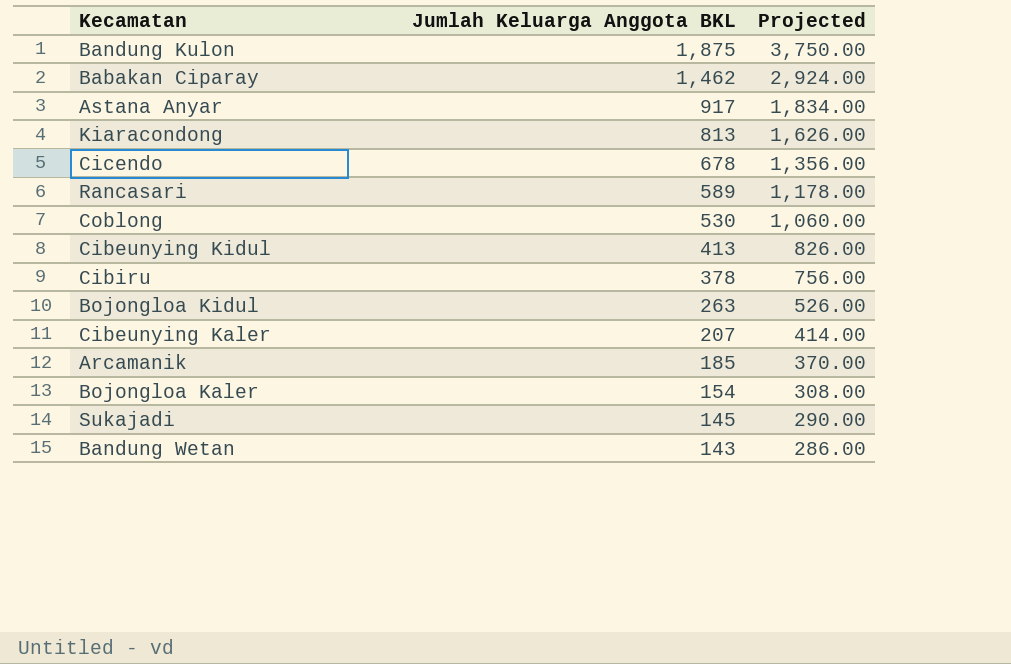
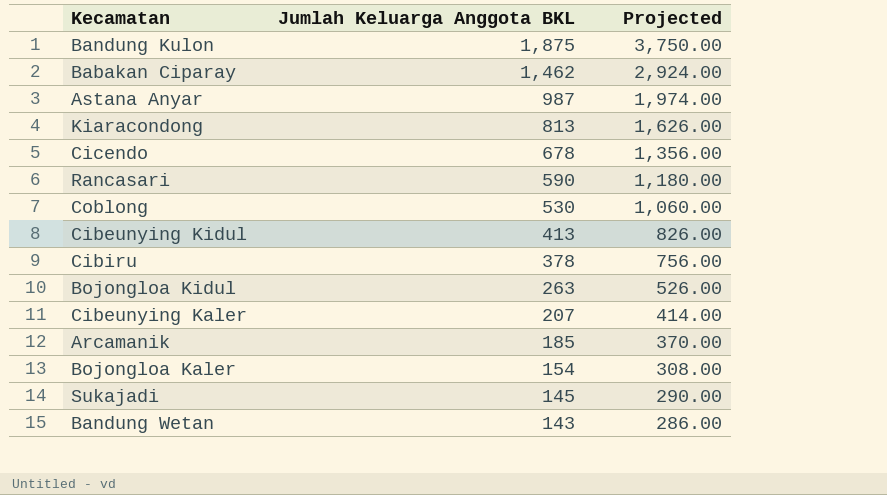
Astana Anyar | Jumlah Keluarga Anggota BKL: 917 -> 987
Astana Anyar | Projected: 1,834.00 -> 1,974.00
Rancasari | Jumlah Keluarga Anggota BKL: 589 -> 590
Rancasari | Projected: 1,178.00 -> 1,180.00

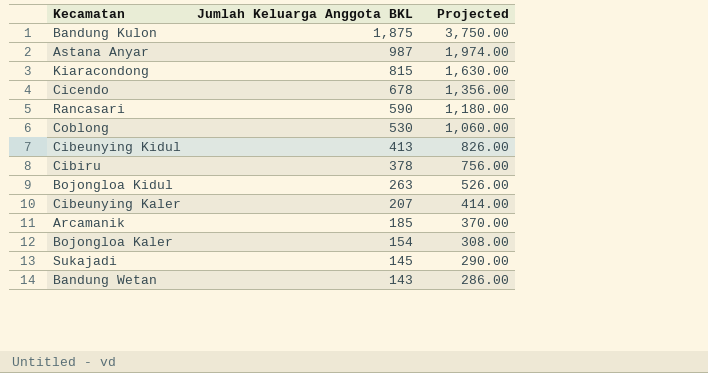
row Babakan Ciparay: 1,462 | 2,924.00 -> none
Kiaracondong | Jumlah Keluarga Anggota BKL: 813 -> 815
Kiaracondong | Projected: 1,626.00 -> 1,630.00

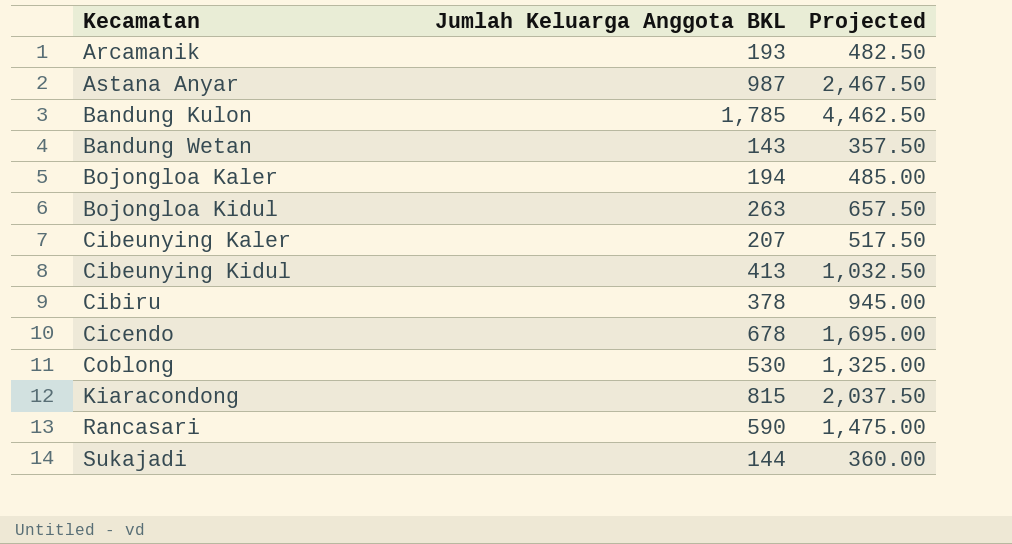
row order: Jumlah Keluarga Anggota BKL descending -> Kecamatan ascending
column Projected | formula: [Jumlah Keluarga Anggota BKL] * 2 -> [Jumlah Keluarga Anggota BKL] * 2.5
Arcamanik | Jumlah Keluarga Anggota BKL: 185 -> 193
Bandung Kulon | Jumlah Keluarga Anggota BKL: 1,875 -> 1,785
Bojongloa Kaler | Jumlah Keluarga Anggota BKL: 154 -> 194
Sukajadi | Jumlah Keluarga Anggota BKL: 145 -> 144

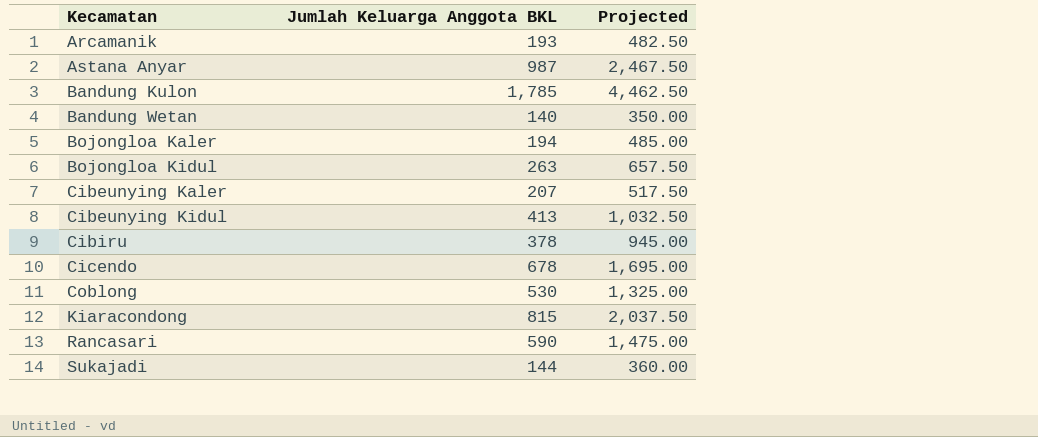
Bandung Wetan | Jumlah Keluarga Anggota BKL: 143 -> 140
Bandung Wetan | Projected: 357.50 -> 350.00

